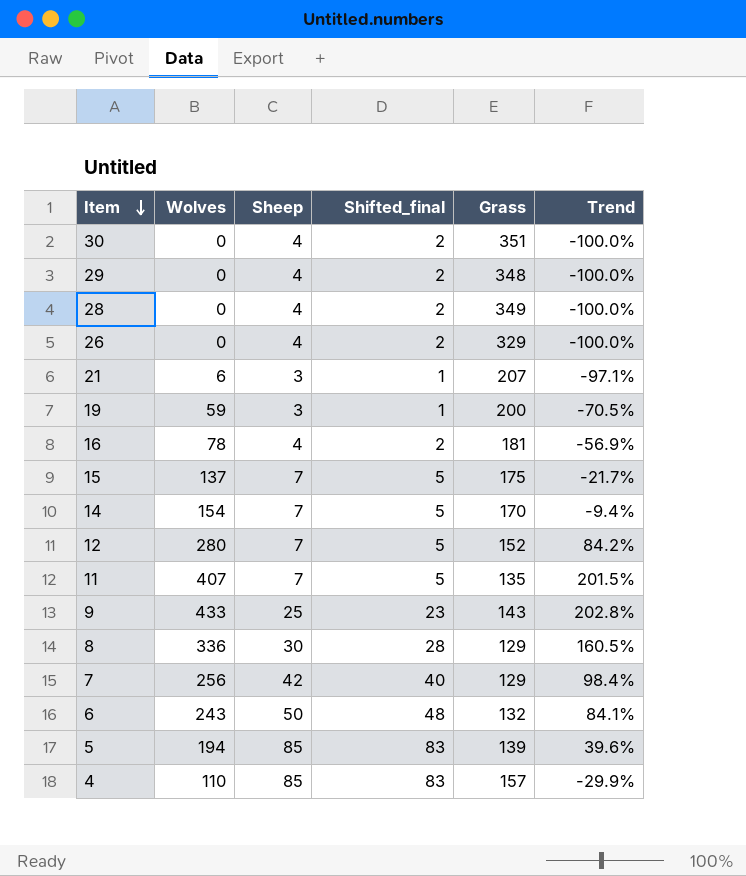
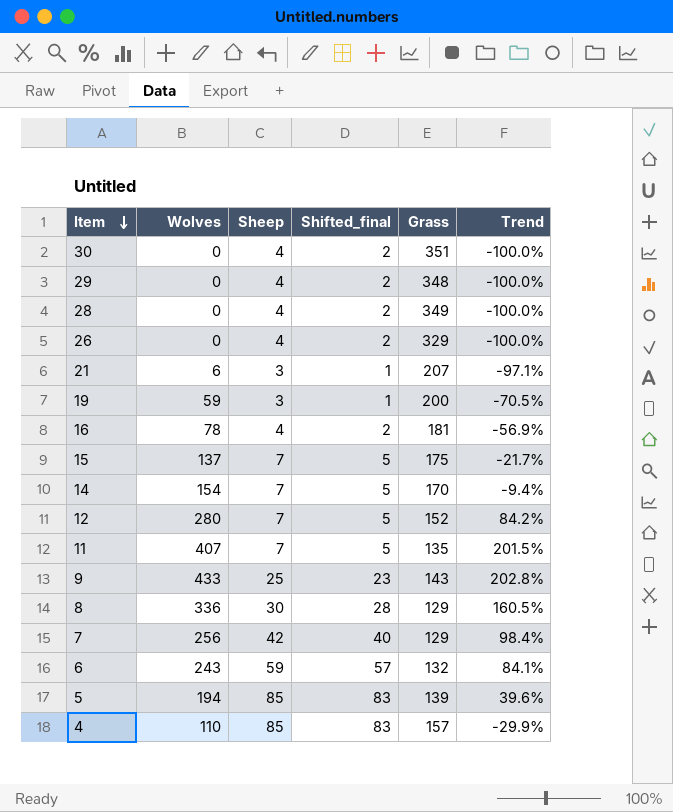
6 | Sheep: 50 -> 59
6 | Shifted_final: 48 -> 57

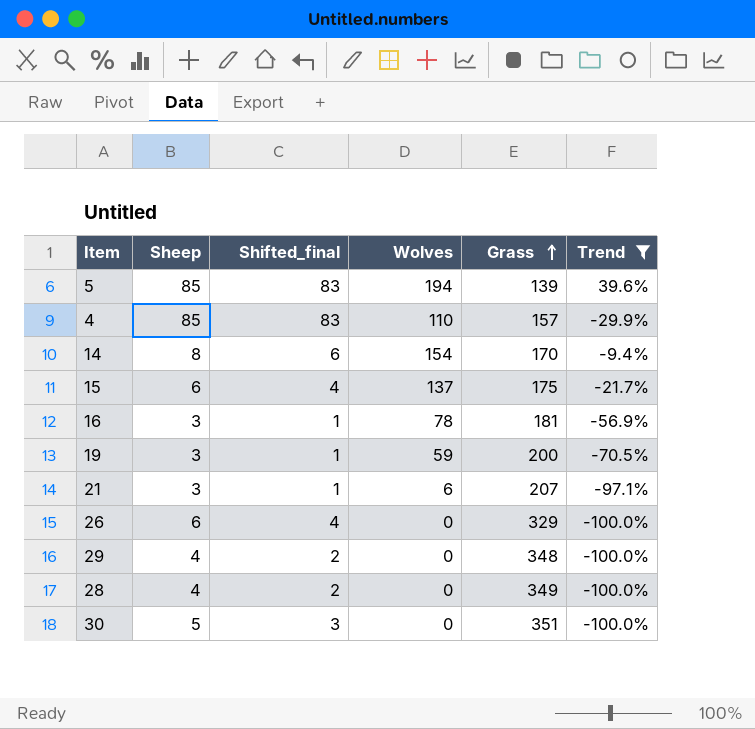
filter: none -> Trend <= 39.6%
row order: Item descending -> Grass ascending
column Wolves | position: 2 -> 4
14 | Sheep: 7 -> 8
14 | Shifted_final: 5 -> 6
15 | Sheep: 7 -> 6
15 | Shifted_final: 5 -> 4
16 | Sheep: 4 -> 3
16 | Shifted_final: 2 -> 1
26 | Sheep: 4 -> 6
26 | Shifted_final: 2 -> 4
30 | Sheep: 4 -> 5
30 | Shifted_final: 2 -> 3

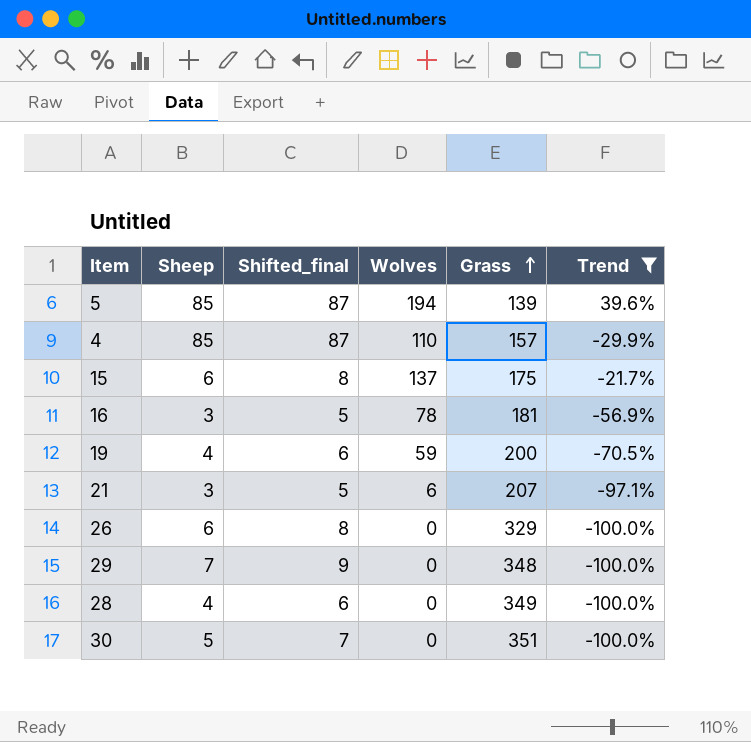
column Shifted_final | formula: [Sheep] - 2 -> [Sheep] + 2
row 14: 8 | 6 | 154 | 170 | -9.4% -> none
19 | Sheep: 3 -> 4
29 | Sheep: 4 -> 7

